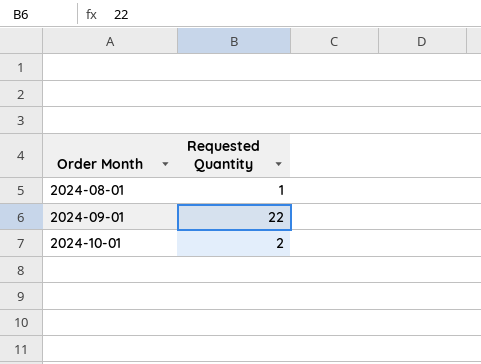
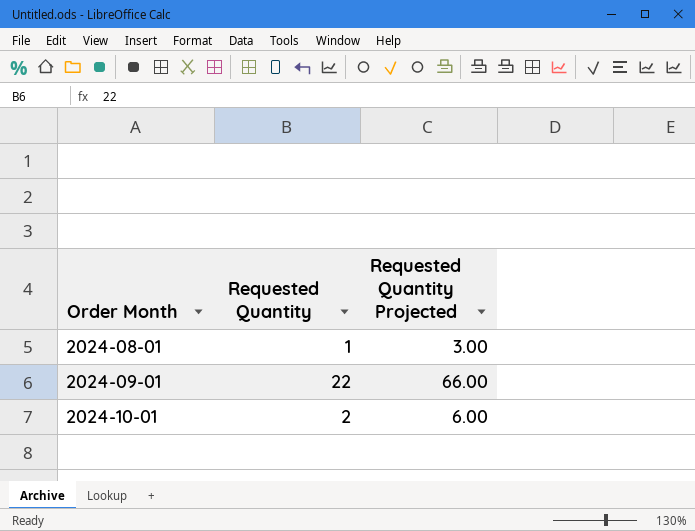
column Requested Quantity Projected | formula: none -> [Requested Quantity] * 3

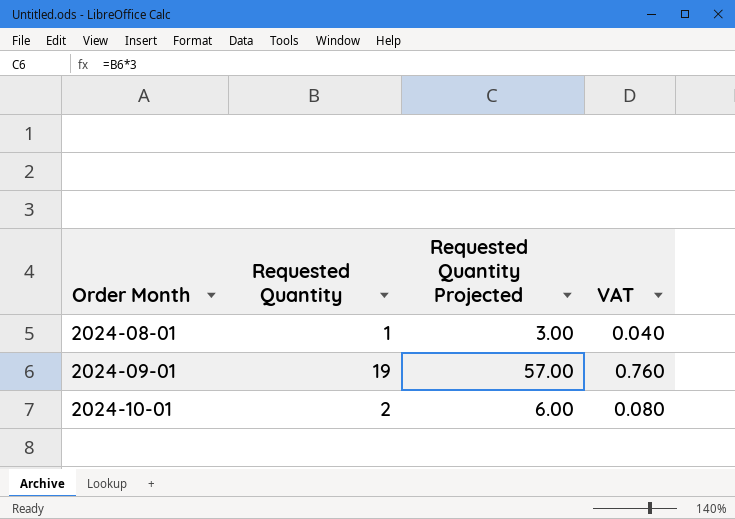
column VAT | formula: none -> [Requested Quantity] * 0.04
2024-09-01 | Requested Quantity: 22 -> 19
2024-09-01 | Requested Quantity Projected: 66.00 -> 57.00

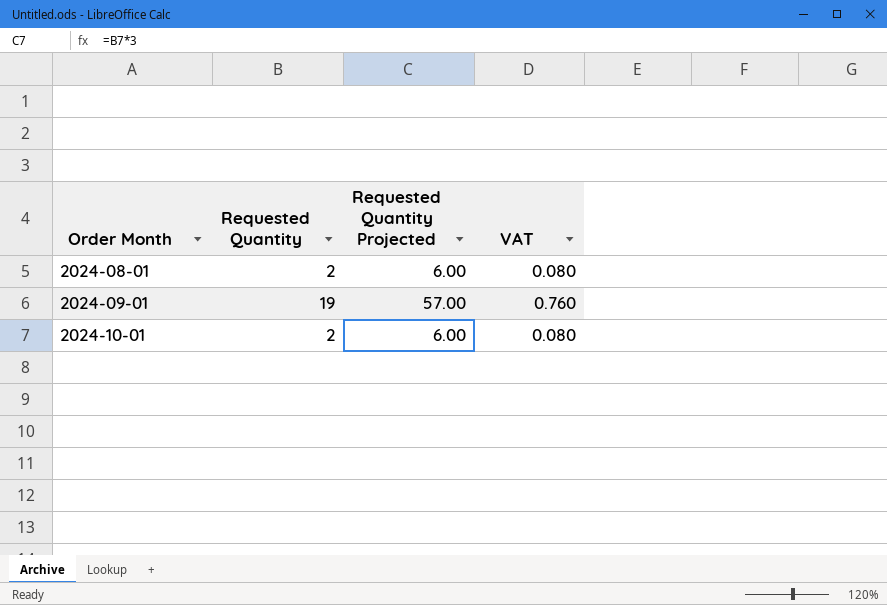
2024-08-01 | Requested Quantity: 1 -> 2
2024-08-01 | Requested Quantity Projected: 3.00 -> 6.00
2024-08-01 | VAT: 0.040 -> 0.080

